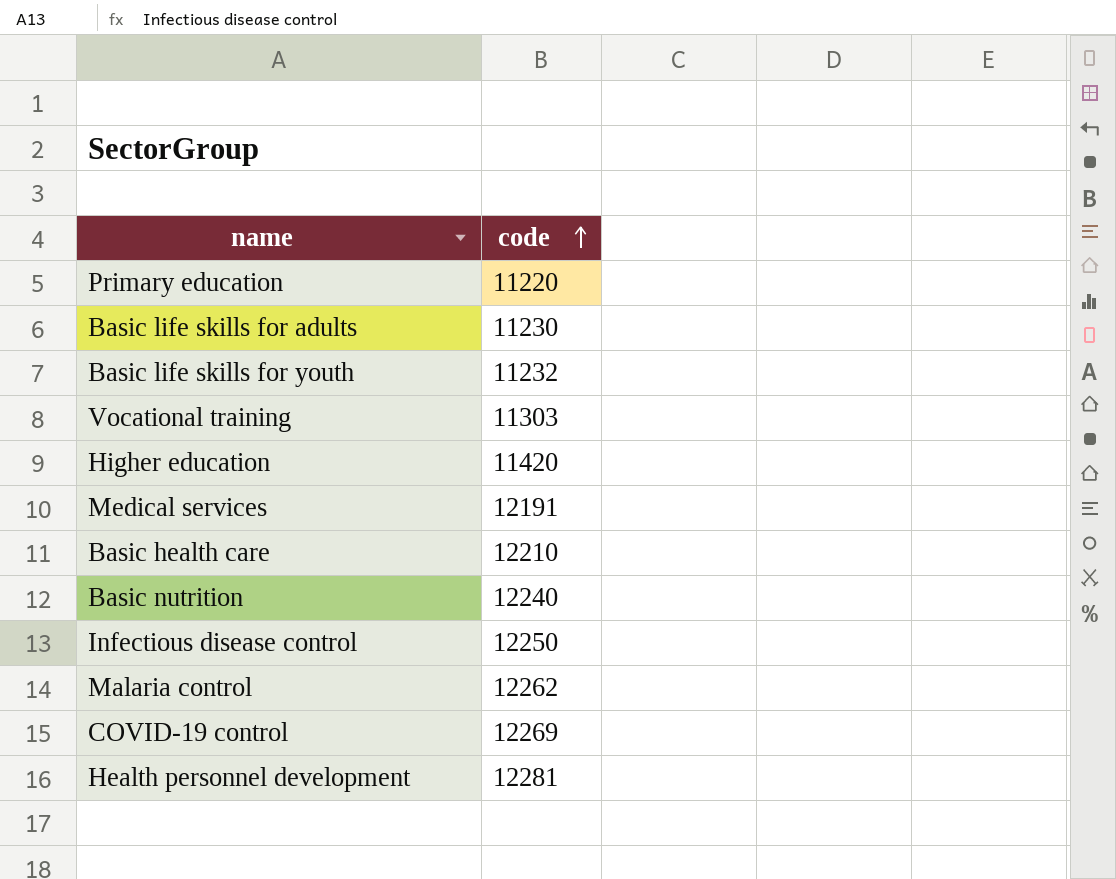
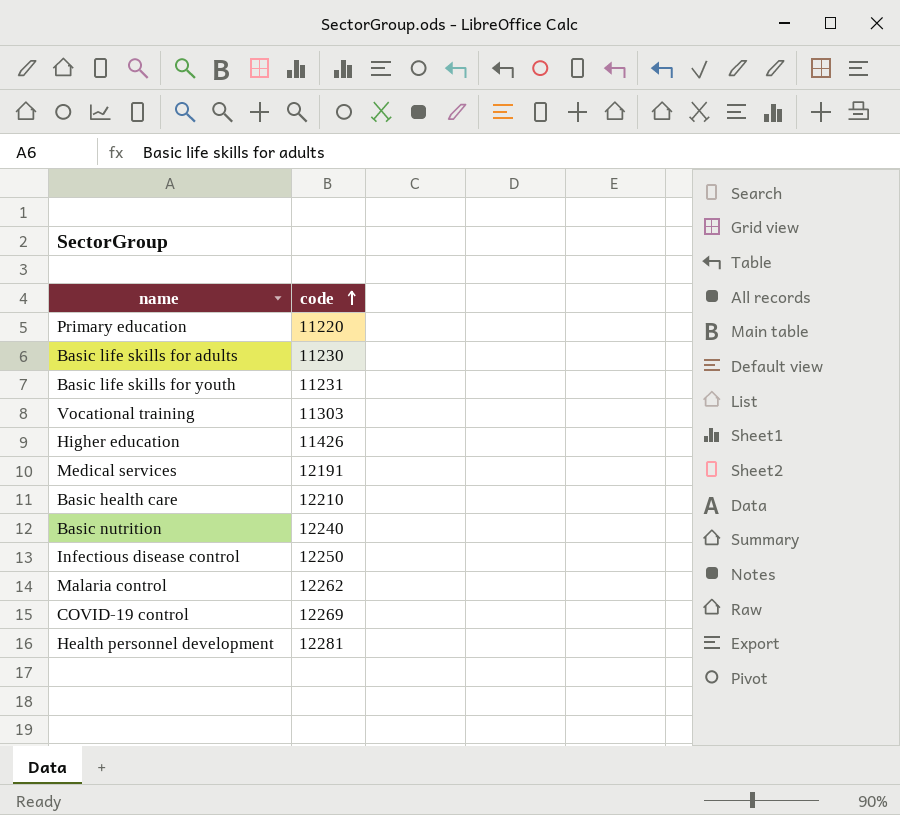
Basic life skills for youth | code: 11232 -> 11231
Higher education | code: 11420 -> 11426

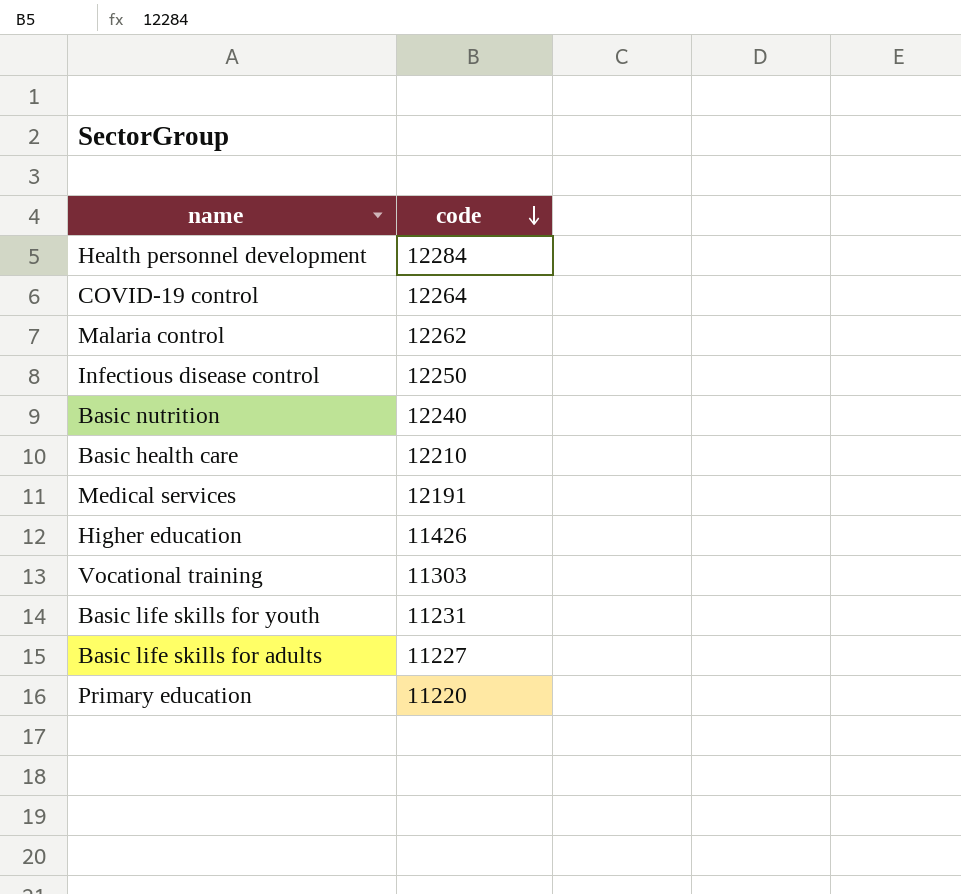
row order: code ascending -> code descending
Health personnel development | code: 12281 -> 12284
COVID-19 control | code: 12269 -> 12264
Basic life skills for adults | code: 11230 -> 11227

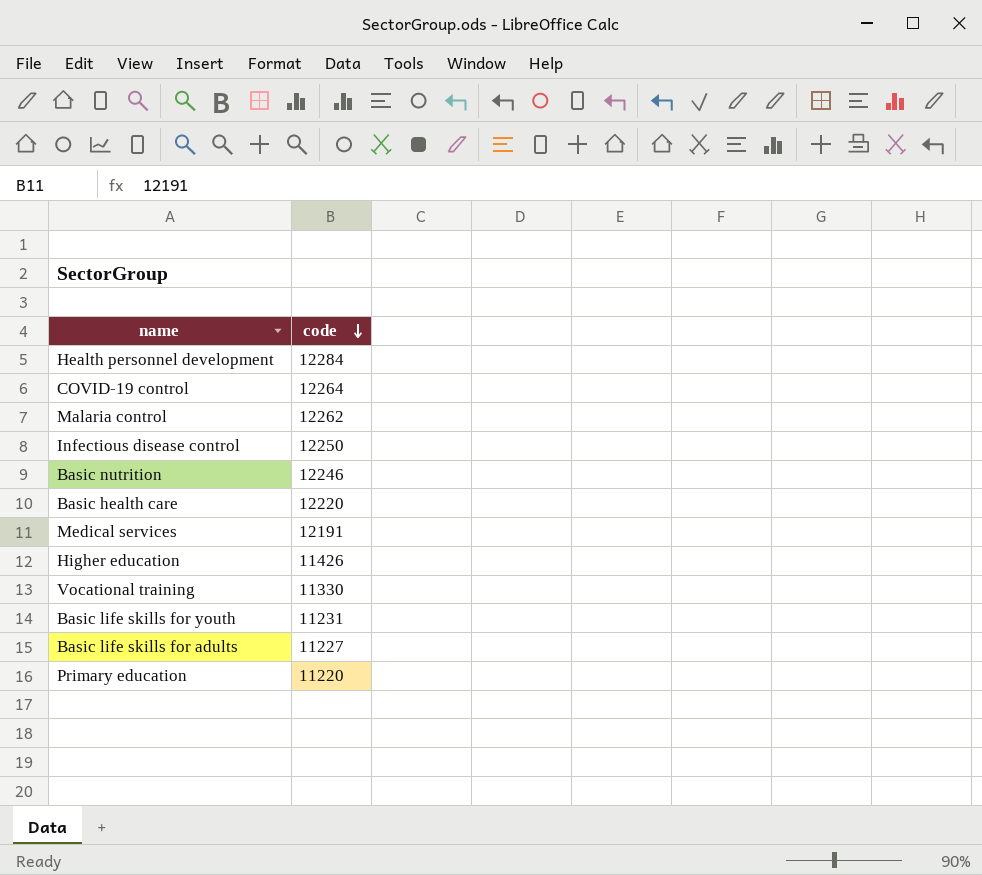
Basic nutrition | code: 12240 -> 12246
Basic health care | code: 12210 -> 12220
Vocational training | code: 11303 -> 11330

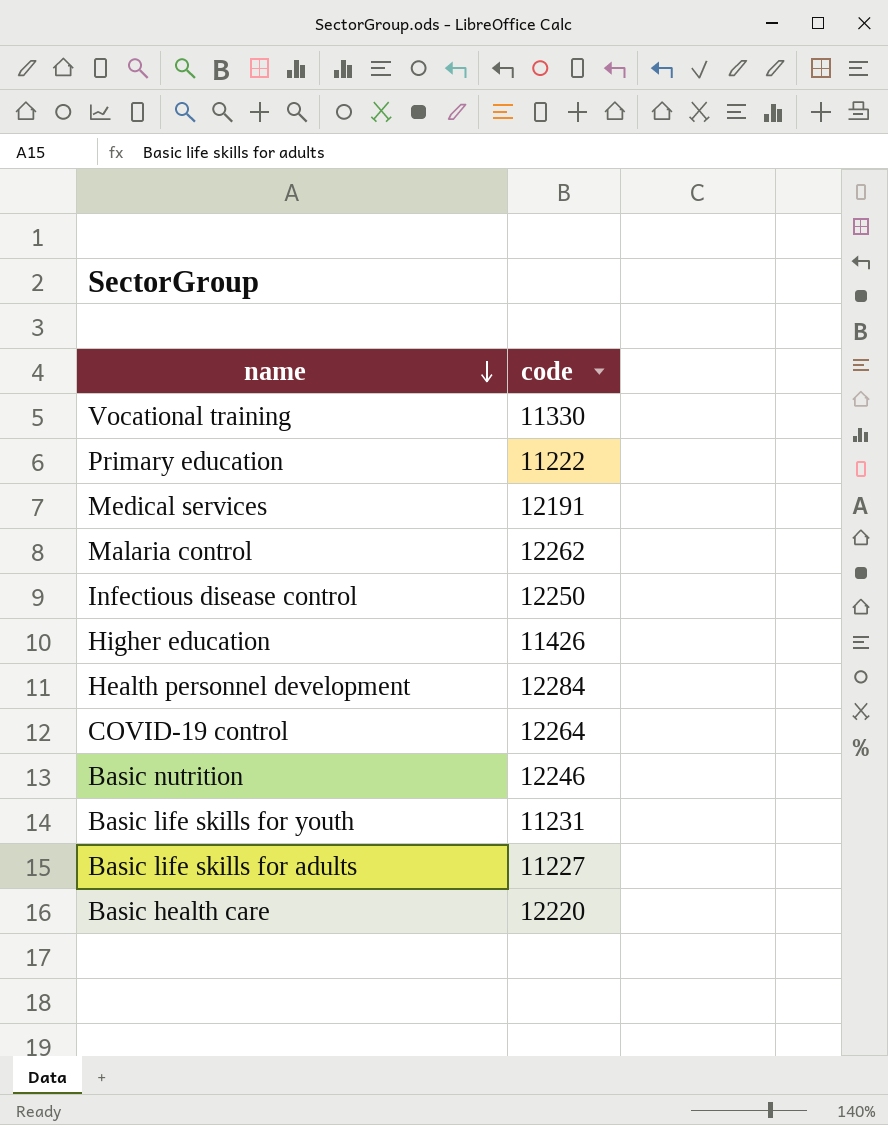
row order: code descending -> name descending
Primary education | code: 11220 -> 11222

